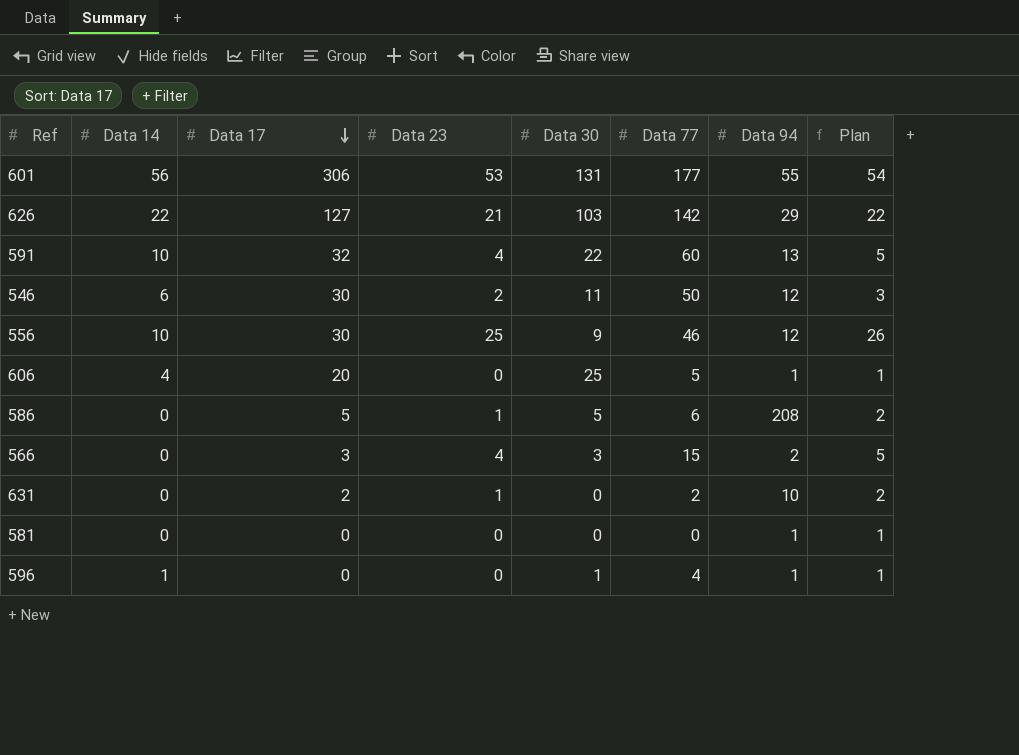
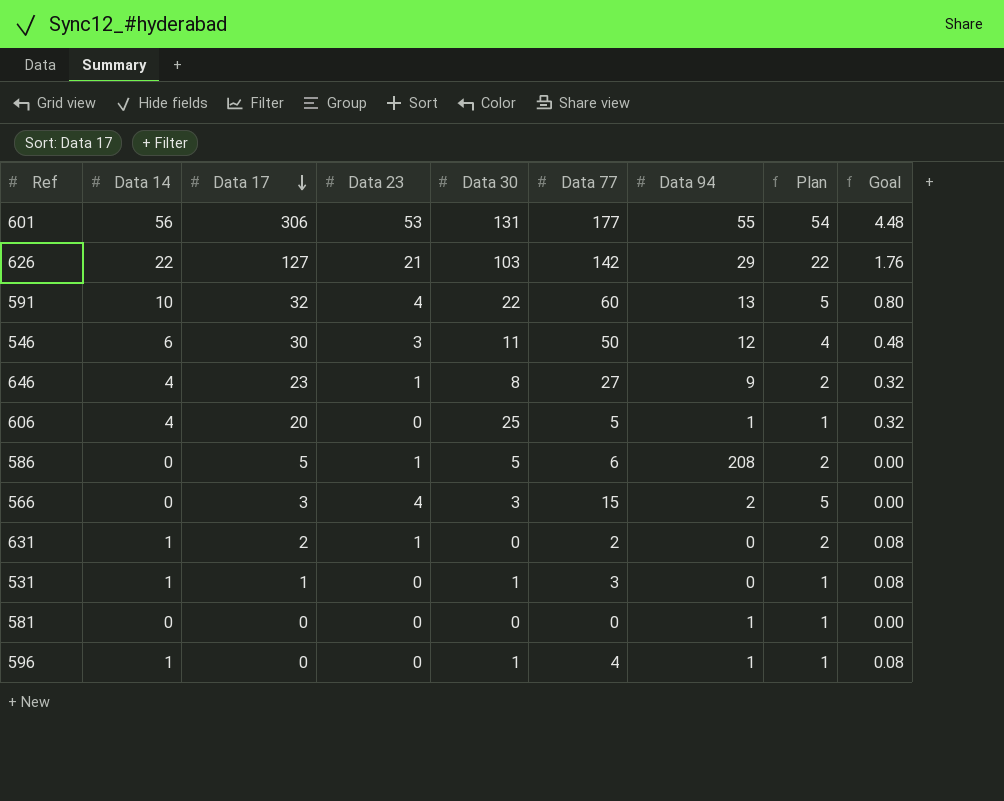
column Goal | formula: none -> [Data 14] * 0.08
row 556: 10 | 30 | 25 | 9 | 46 | 12 | 26 -> none
546 | Data 23: 2 -> 3
546 | Plan: 3 -> 4
row 646: none -> 4 | 23 | 1 | 8 | 27 | 9 | 2 | 0.32
631 | Data 14: 0 -> 1
631 | Data 94: 10 -> 0
row 531: none -> 1 | 1 | 0 | 1 | 3 | 0 | 1 | 0.08

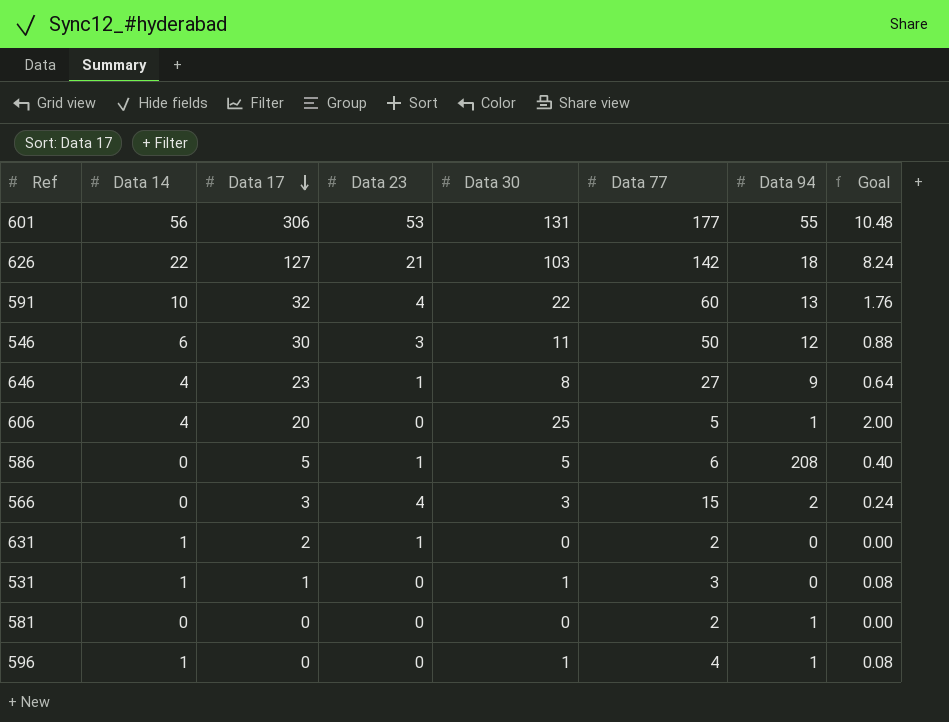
column Plan | formula: [Data 23] + 1 -> none
column Goal | formula: [Data 14] * 0.08 -> [Data 30] * 0.08
626 | Data 94: 29 -> 18
581 | Data 77: 0 -> 2

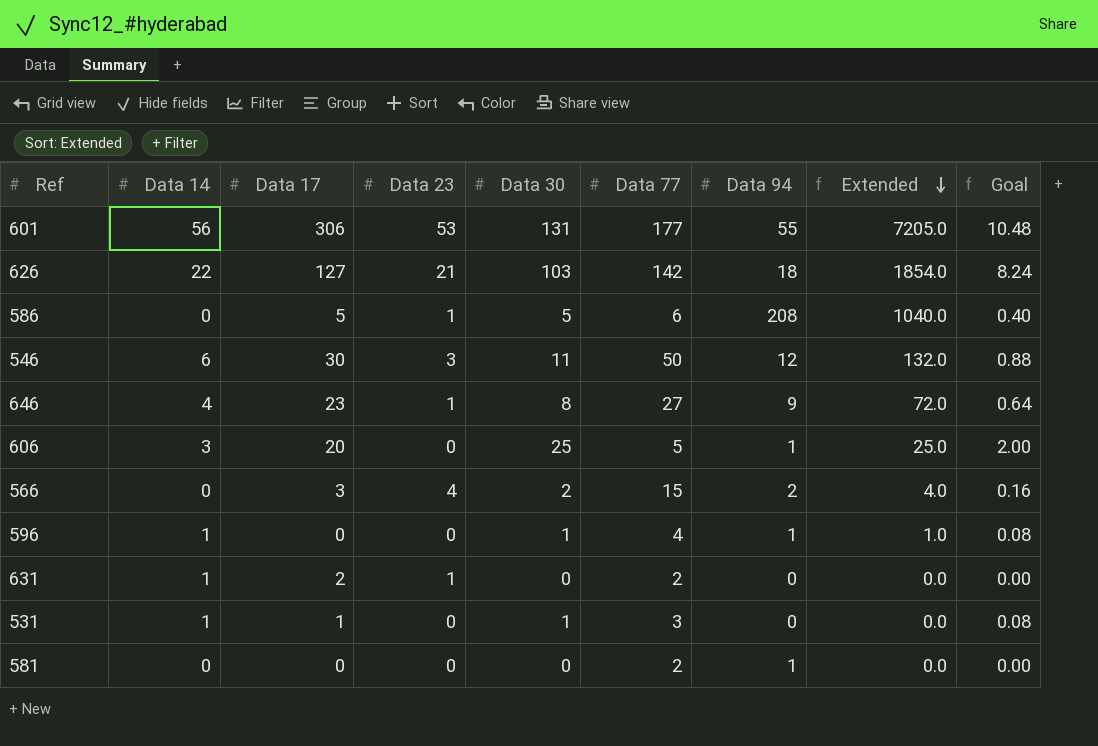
row order: Data 17 descending -> Extended descending
column Extended | formula: none -> [Data 30] * [Data 94]
row 591: 10 | 32 | 4 | 22 | 60 | 13 | 1.76 -> none
606 | Data 14: 4 -> 3
566 | Data 30: 3 -> 2
566 | Goal: 0.24 -> 0.16

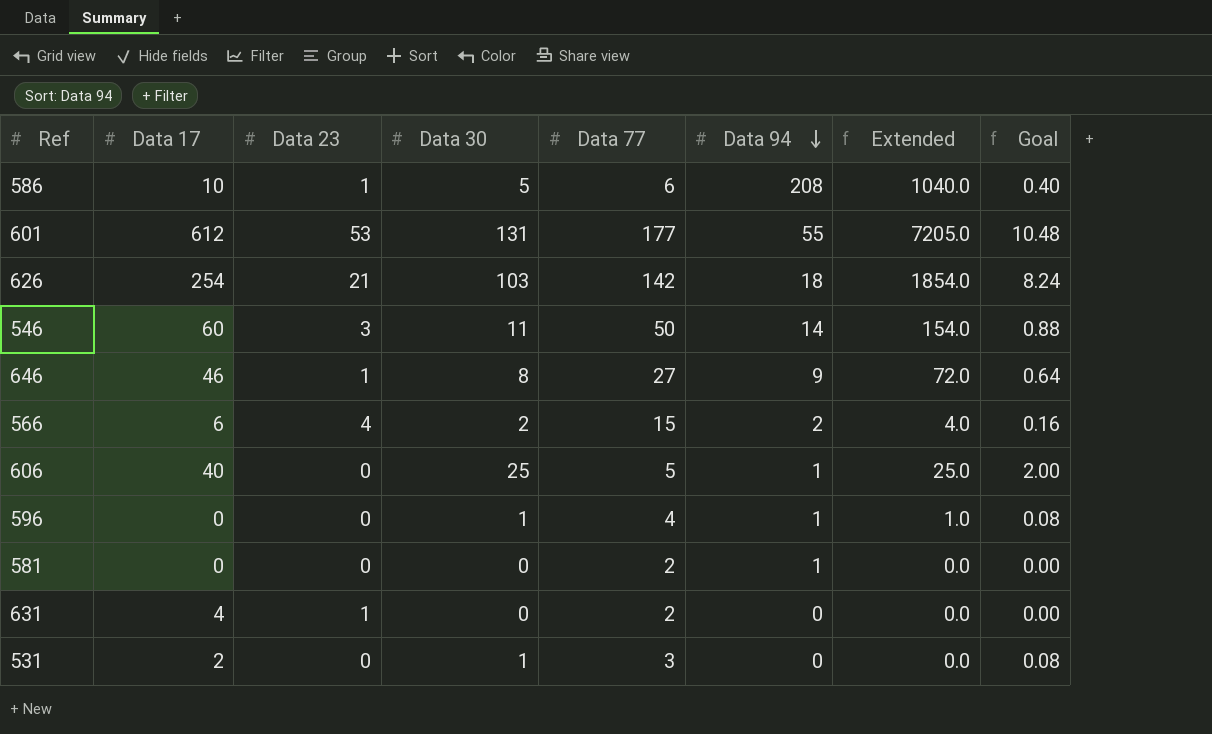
row order: Extended descending -> Data 94 descending
column Data 14 | position: 2 -> none
586 | Data 17: 5 -> 10
601 | Data 17: 306 -> 612
626 | Data 17: 127 -> 254
546 | Data 17: 30 -> 60
546 | Data 94: 12 -> 14
546 | Extended: 132.0 -> 154.0
646 | Data 17: 23 -> 46
566 | Data 17: 3 -> 6
606 | Data 17: 20 -> 40
631 | Data 17: 2 -> 4
531 | Data 17: 1 -> 2

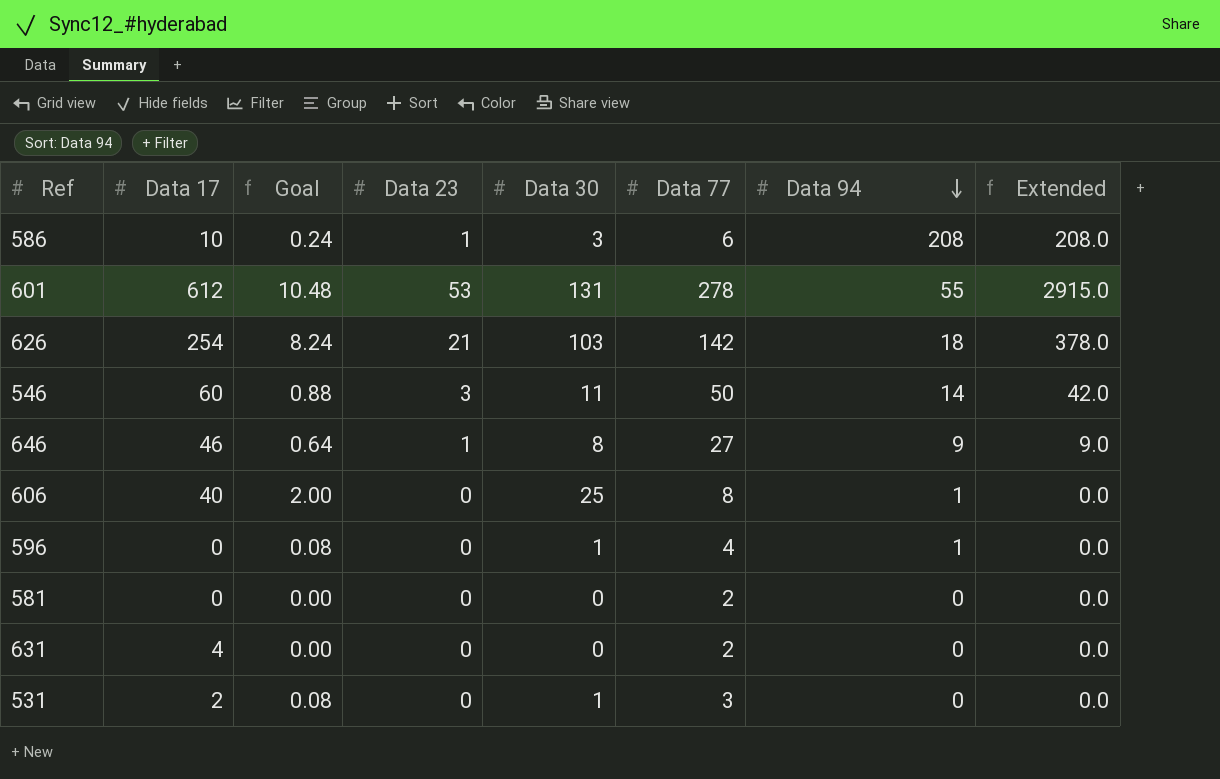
column Goal | position: 8 -> 3
column Extended | formula: [Data 30] * [Data 94] -> [Data 23] * [Data 94]
row 566: 6 | 4 | 2 | 15 | 2 | 4.0 | 0.16 -> none
586 | Goal: 0.40 -> 0.24
586 | Data 30: 5 -> 3
601 | Data 77: 177 -> 278
606 | Data 77: 5 -> 8
581 | Data 94: 1 -> 0
631 | Data 23: 1 -> 0

